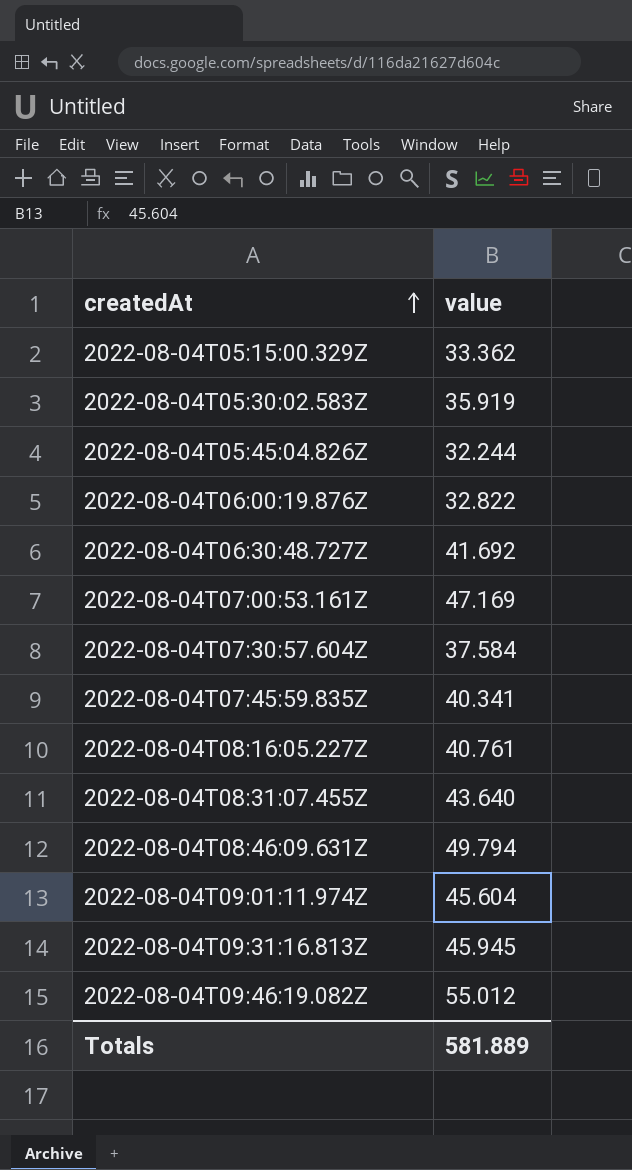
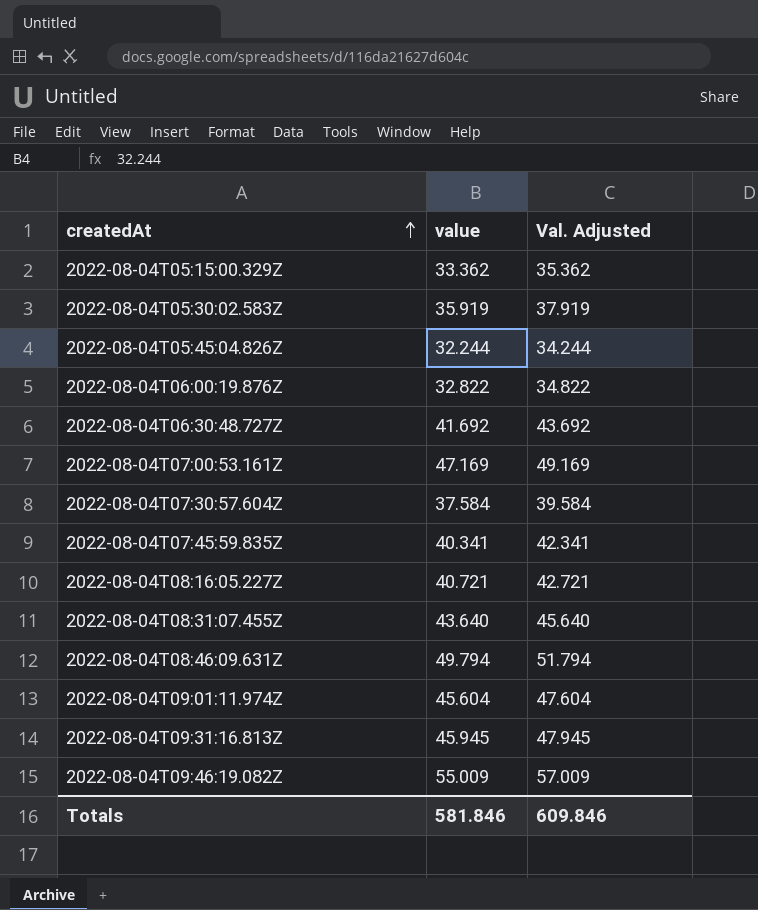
column Val. Adjusted | formula: none -> [value] + 2
2022-08-04T08:16:05.227Z | value: 40.761 -> 40.721
2022-08-04T09:46:19.082Z | value: 55.012 -> 55.009
Totals | value: 581.889 -> 581.846

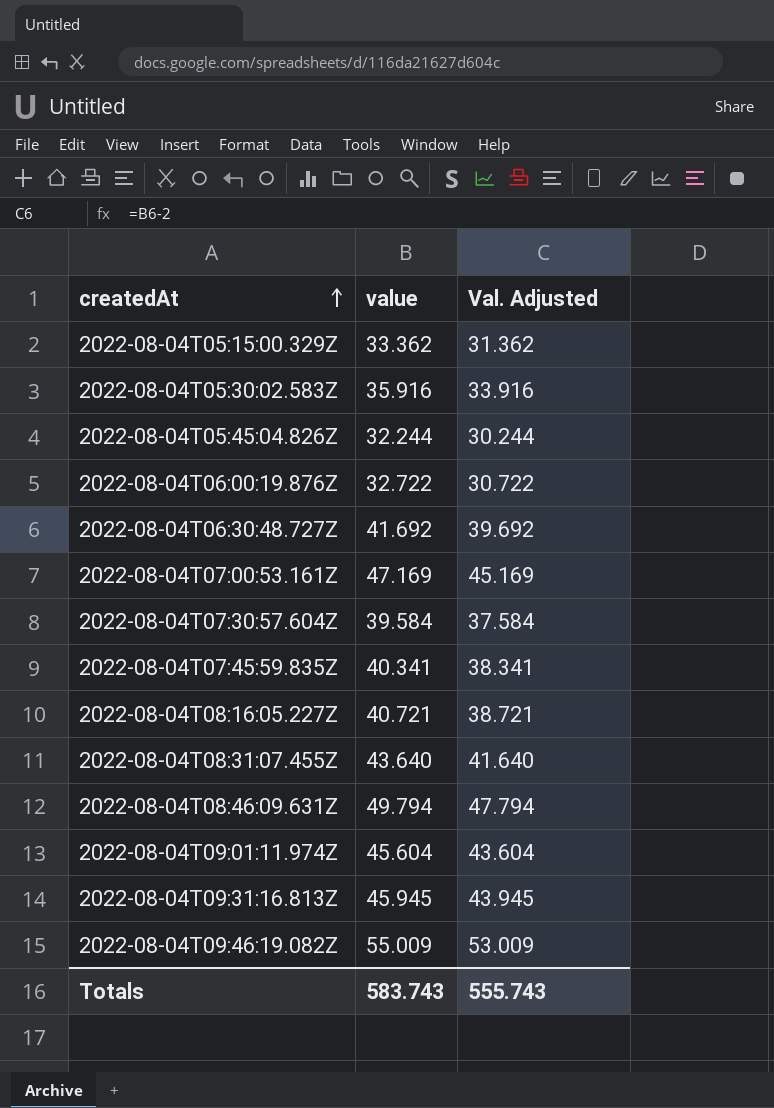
column Val. Adjusted | formula: [value] + 2 -> [value] - 2
2022-08-04T05:30:02.583Z | value: 35.919 -> 35.916
2022-08-04T06:00:19.876Z | value: 32.822 -> 32.722
2022-08-04T07:30:57.604Z | value: 37.584 -> 39.584
Totals | value: 581.846 -> 583.743
Totals | Val. Adjusted: 609.846 -> 555.743

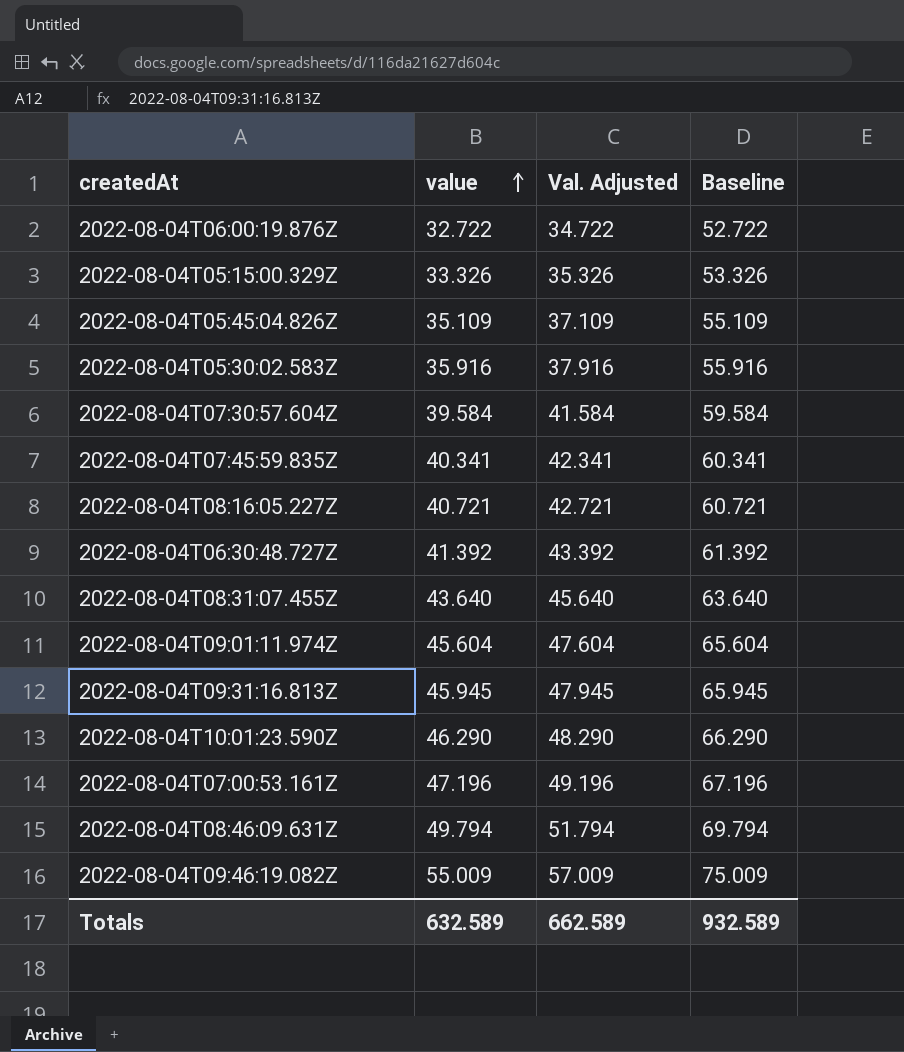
row order: createdAt ascending -> value ascending
column Val. Adjusted | formula: [value] - 2 -> [value] + 2
column Baseline | formula: none -> [value] + 20
2022-08-04T05:15:00.329Z | value: 33.362 -> 33.326
2022-08-04T05:45:04.826Z | value: 32.244 -> 35.109
2022-08-04T06:30:48.727Z | value: 41.692 -> 41.392
row 2022-08-04T10:01:23.590Z: none -> 46.290 | 48.290 | 66.290
2022-08-04T07:00:53.161Z | value: 47.169 -> 47.196
Totals | value: 583.743 -> 632.589
Totals | Val. Adjusted: 555.743 -> 662.589

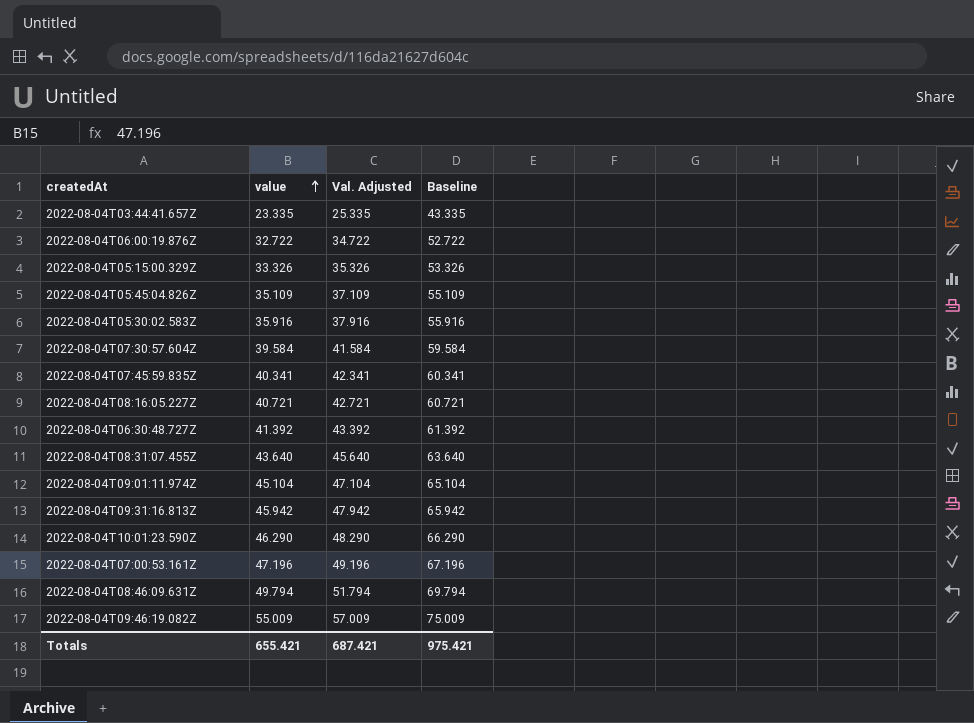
row 2022-08-04T03:44:41.657Z: none -> 23.335 | 25.335 | 43.335
2022-08-04T09:01:11.974Z | value: 45.604 -> 45.104
2022-08-04T09:01:11.974Z | Val. Adjusted: 47.604 -> 47.104
2022-08-04T09:01:11.974Z | Baseline: 65.604 -> 65.104
2022-08-04T09:31:16.813Z | value: 45.945 -> 45.942
2022-08-04T09:31:16.813Z | Val. Adjusted: 47.945 -> 47.942
2022-08-04T09:31:16.813Z | Baseline: 65.945 -> 65.942
Totals | value: 632.589 -> 655.421
Totals | Val. Adjusted: 662.589 -> 687.421
Totals | Baseline: 932.589 -> 975.421

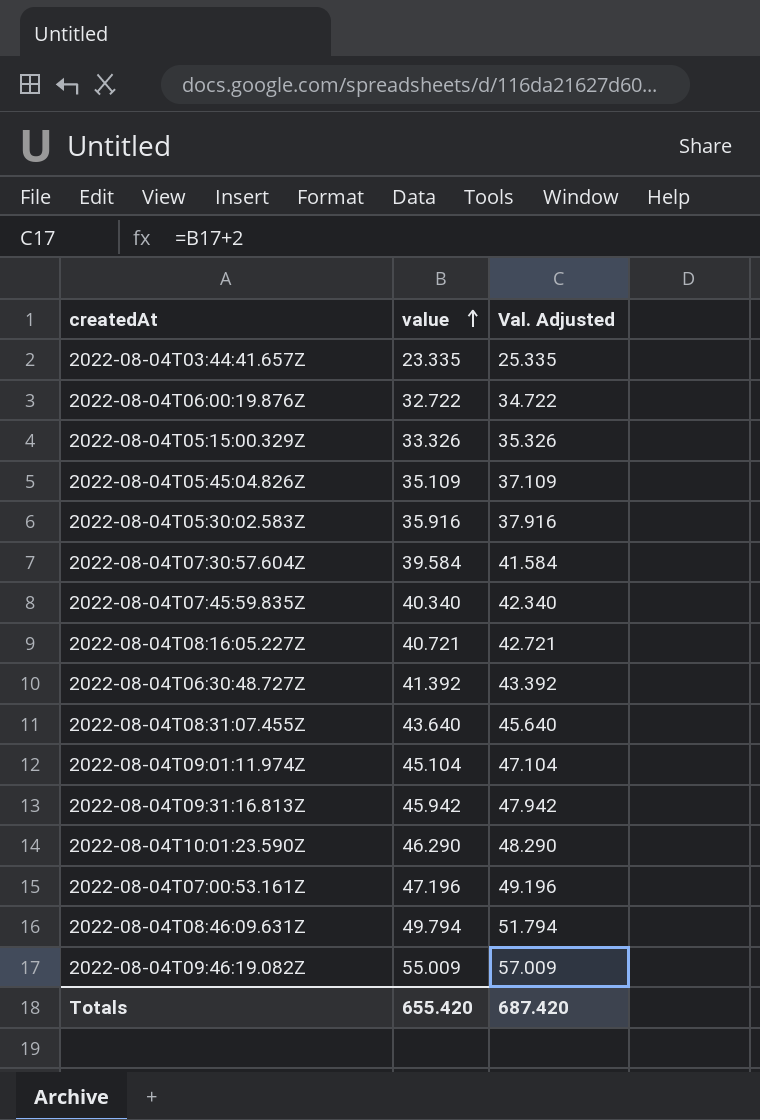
column Baseline | formula: [value] + 20 -> none
2022-08-04T07:45:59.835Z | value: 40.341 -> 40.340
2022-08-04T07:45:59.835Z | Val. Adjusted: 42.341 -> 42.340
Totals | value: 655.421 -> 655.420
Totals | Val. Adjusted: 687.421 -> 687.420

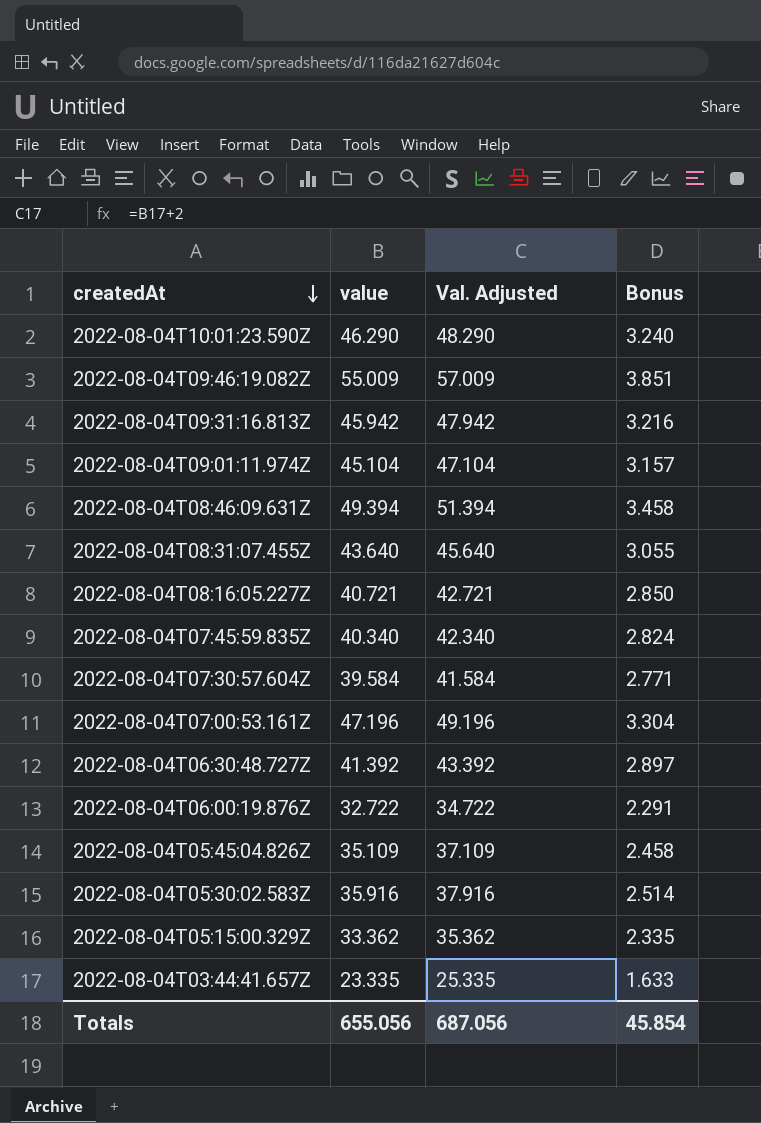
row order: value ascending -> createdAt descending
column Bonus | formula: none -> [value] * 0.07
2022-08-04T08:46:09.631Z | value: 49.794 -> 49.394
2022-08-04T08:46:09.631Z | Val. Adjusted: 51.794 -> 51.394
2022-08-04T05:15:00.329Z | value: 33.326 -> 33.362
2022-08-04T05:15:00.329Z | Val. Adjusted: 35.326 -> 35.362
Totals | value: 655.420 -> 655.056
Totals | Val. Adjusted: 687.420 -> 687.056

